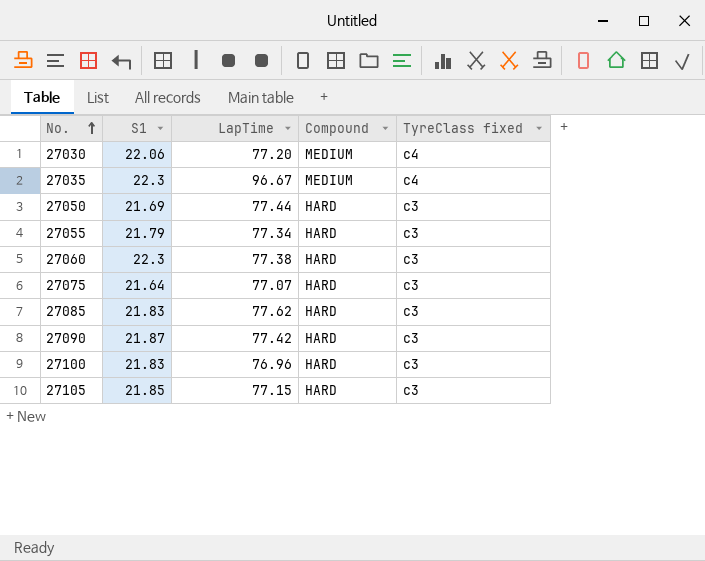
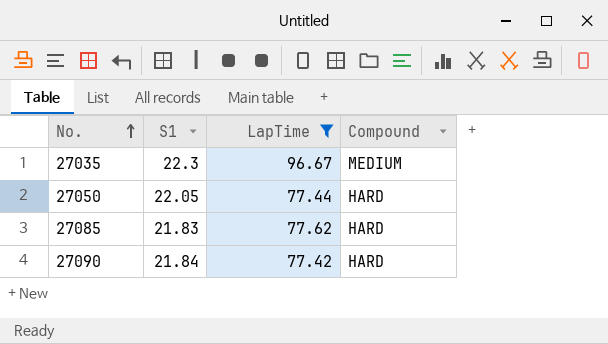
filter: none -> LapTime >= 77.42
column TyreClass fixed | position: 5 -> none
27050 | S1: 21.69 -> 22.05
27090 | S1: 21.87 -> 21.84

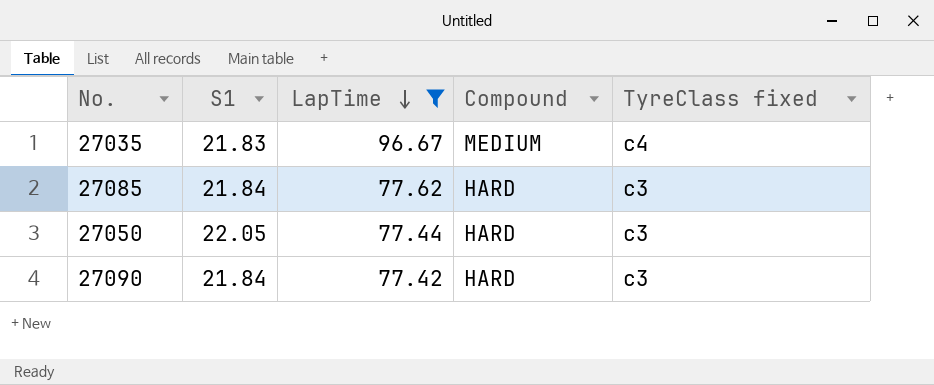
row order: No. ascending -> LapTime descending
column TyreClass fixed | position: none -> 5
27035 | S1: 22.3 -> 21.83
27085 | S1: 21.83 -> 21.84

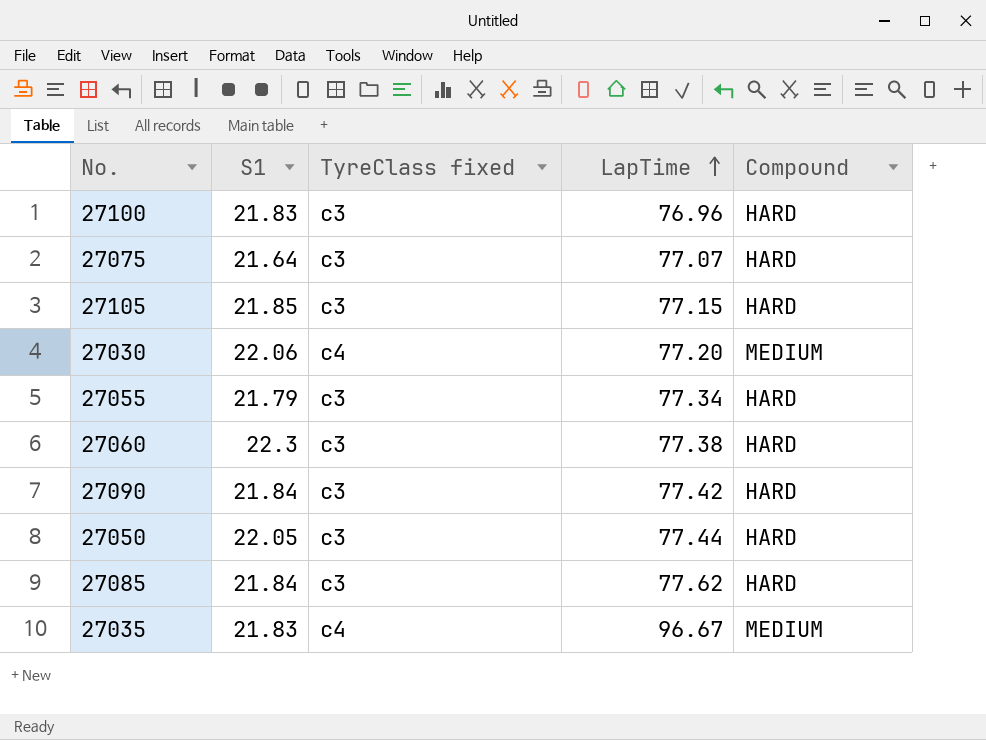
filter: LapTime >= 77.42 -> none
row order: LapTime descending -> LapTime ascending
column TyreClass fixed | position: 5 -> 3

